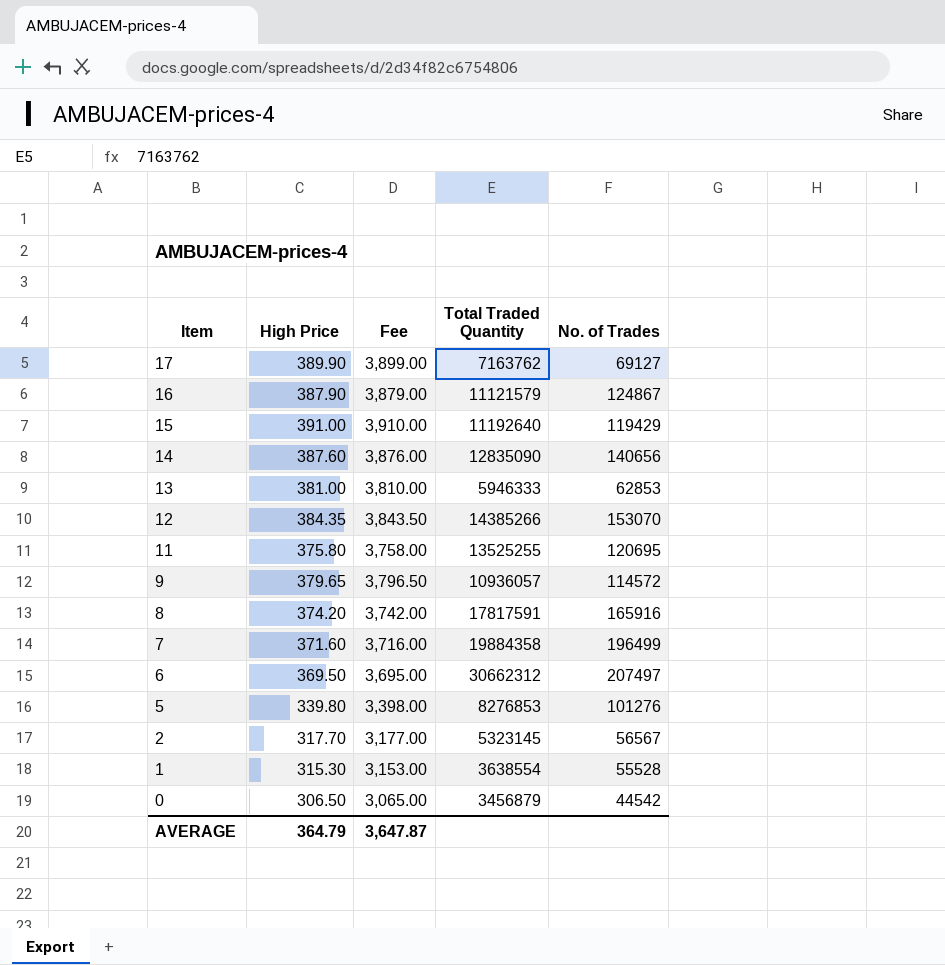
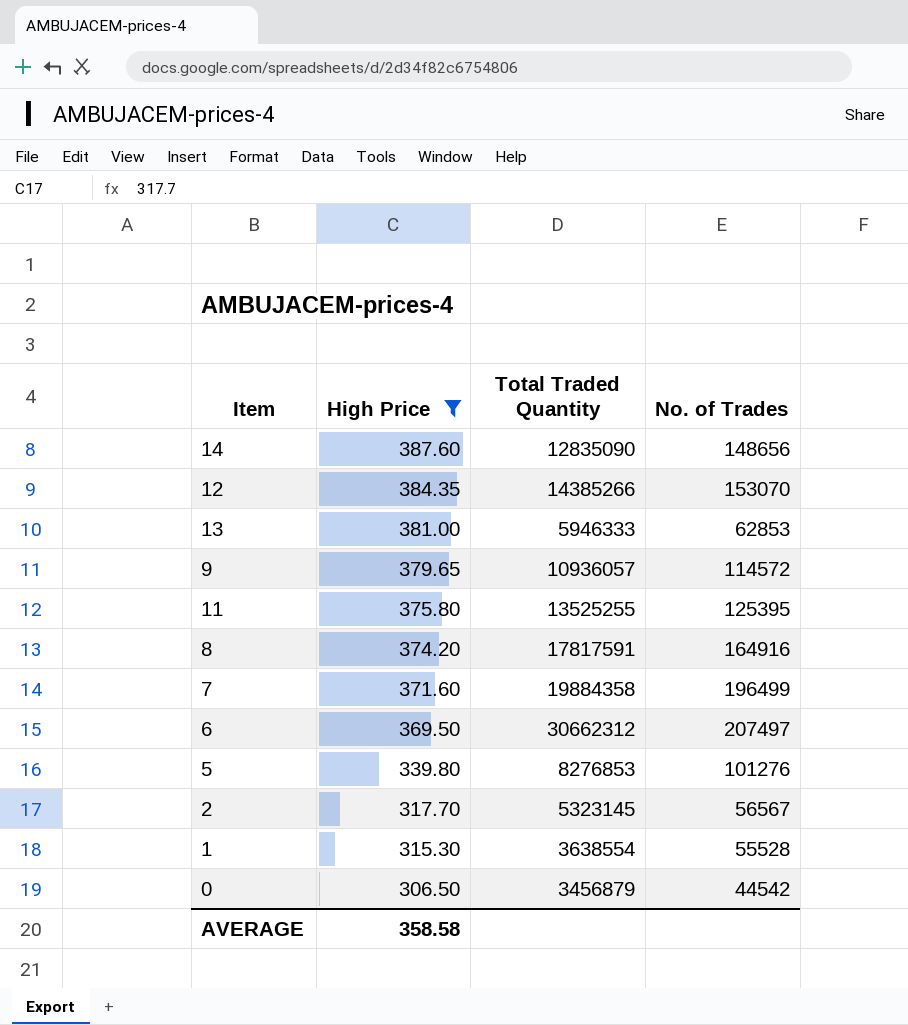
filter: none -> High Price <= 387.60
row order: Item descending -> High Price descending
column Fee | formula: [High Price] * 10 -> none
14 | No. of Trades: 140656 -> 148656
11 | No. of Trades: 120695 -> 125395
8 | No. of Trades: 165916 -> 164916
AVERAGE | High Price: 364.79 -> 358.58

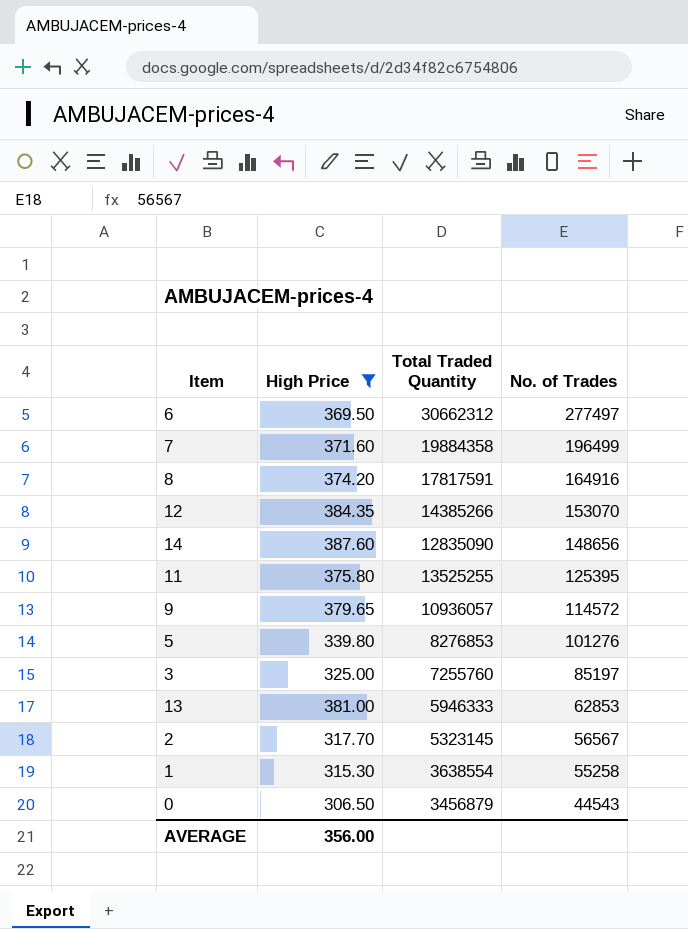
row order: High Price descending -> No. of Trades descending
6 | No. of Trades: 207497 -> 277497
row 3: none -> 325.00 | 7255760 | 85197
1 | No. of Trades: 55528 -> 55258
0 | No. of Trades: 44542 -> 44543
AVERAGE | High Price: 358.58 -> 356.00

